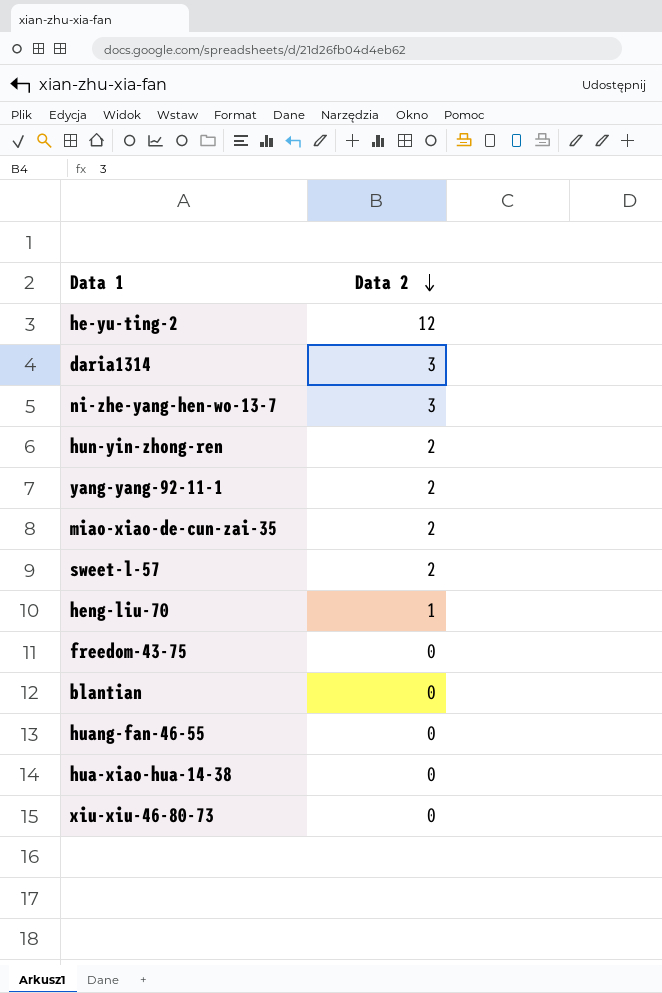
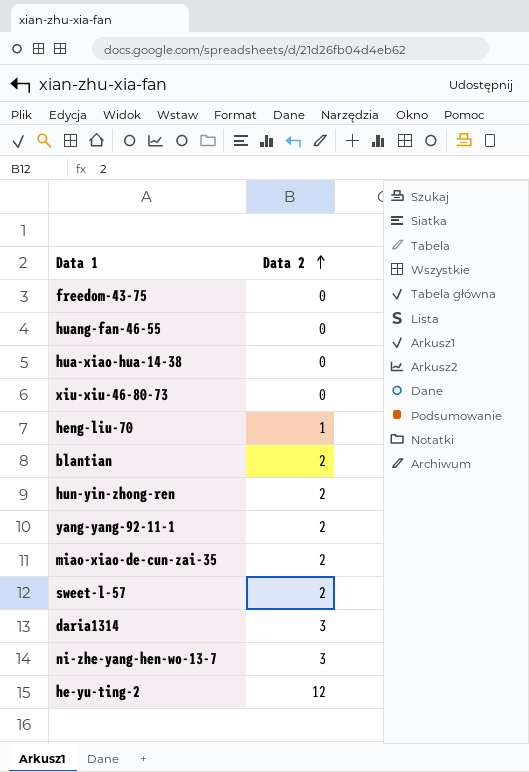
row order: Data 2 descending -> Data 2 ascending
blantian | Data 2: 0 -> 2

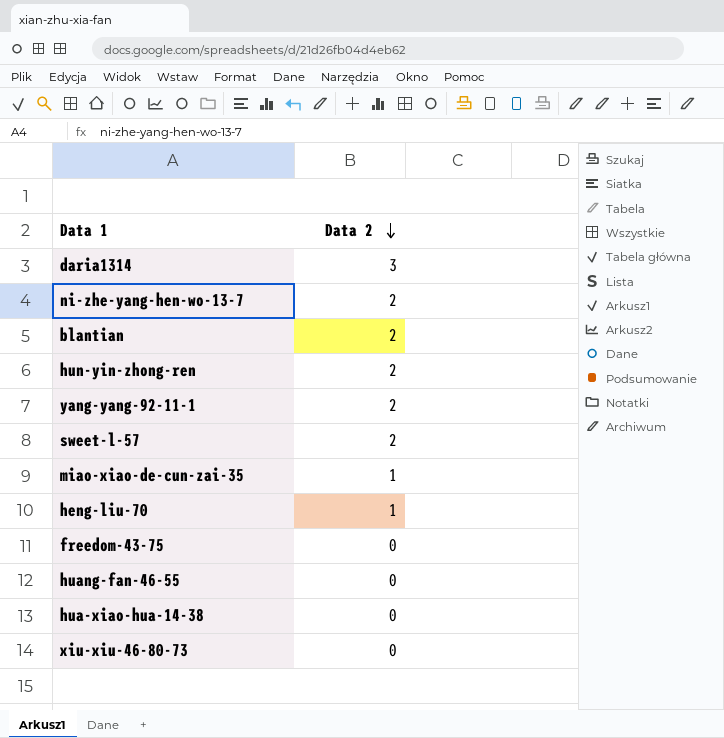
row order: Data 2 ascending -> Data 2 descending
row he-yu-ting-2: 12 -> none
ni-zhe-yang-hen-wo-13-7 | Data 2: 3 -> 2
miao-xiao-de-cun-zai-35 | Data 2: 2 -> 1

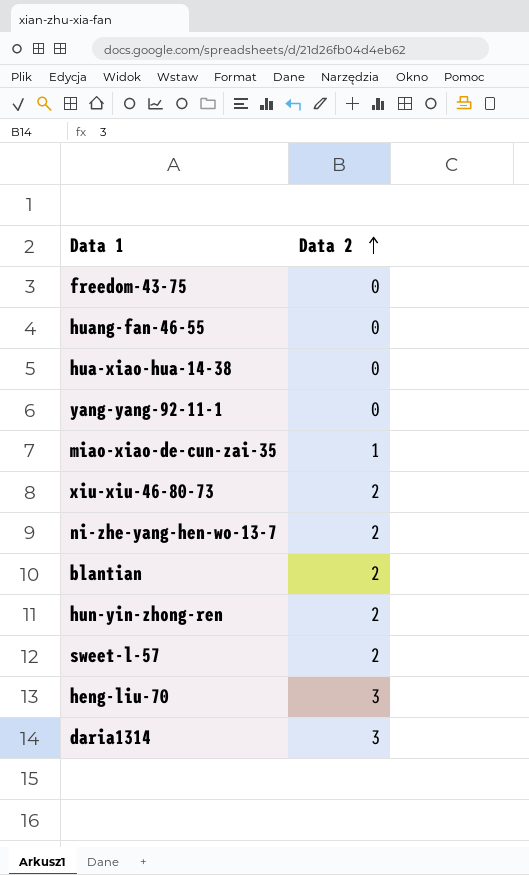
row order: Data 2 descending -> Data 2 ascending
yang-yang-92-11-1 | Data 2: 2 -> 0
xiu-xiu-46-80-73 | Data 2: 0 -> 2
heng-liu-70 | Data 2: 1 -> 3

